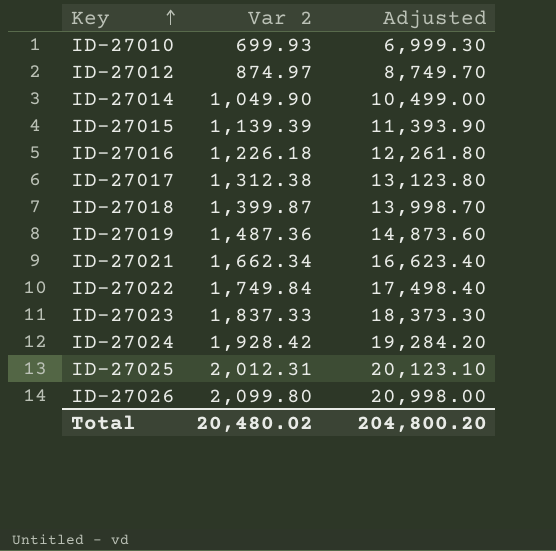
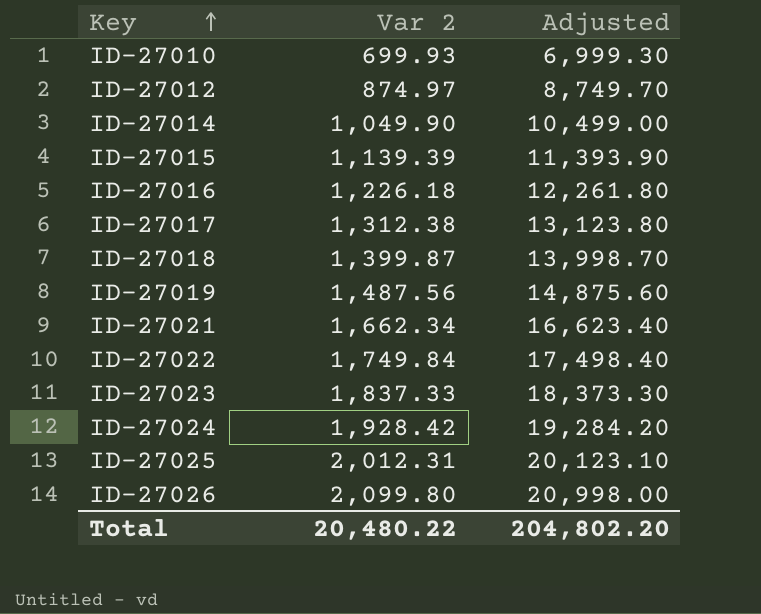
ID-27019 | Var 2: 1,487.36 -> 1,487.56
ID-27019 | Adjusted: 14,873.60 -> 14,875.60
Total | Var 2: 20,480.02 -> 20,480.22
Total | Adjusted: 204,800.20 -> 204,802.20

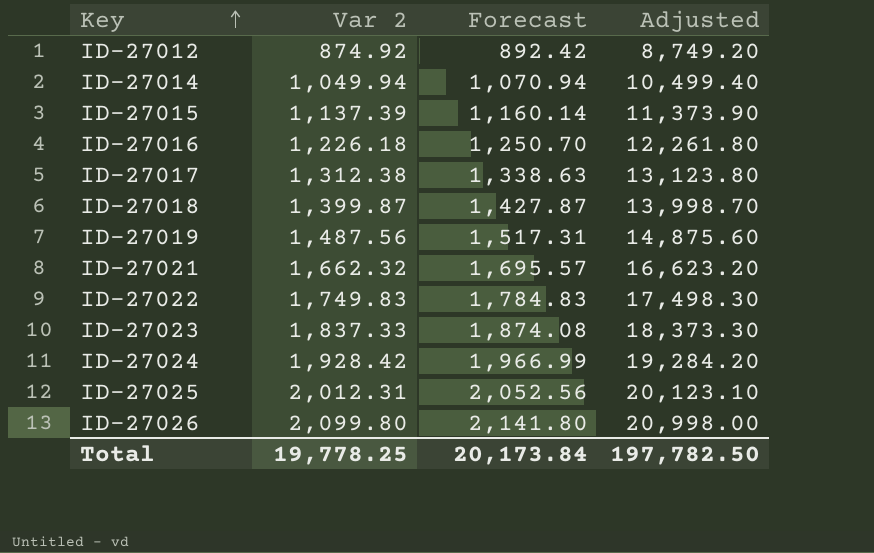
column Forecast | formula: none -> [Var 2] * 1.02
row ID-27010: 699.93 | 6,999.30 -> none
ID-27012 | Var 2: 874.97 -> 874.92
ID-27012 | Adjusted: 8,749.70 -> 8,749.20
ID-27014 | Var 2: 1,049.90 -> 1,049.94
ID-27014 | Adjusted: 10,499.00 -> 10,499.40
ID-27015 | Var 2: 1,139.39 -> 1,137.39
ID-27015 | Adjusted: 11,393.90 -> 11,373.90
ID-27021 | Var 2: 1,662.34 -> 1,662.32
ID-27021 | Adjusted: 16,623.40 -> 16,623.20
ID-27022 | Var 2: 1,749.84 -> 1,749.83
ID-27022 | Adjusted: 17,498.40 -> 17,498.30
Total | Var 2: 20,480.22 -> 19,778.25
Total | Adjusted: 204,802.20 -> 197,782.50

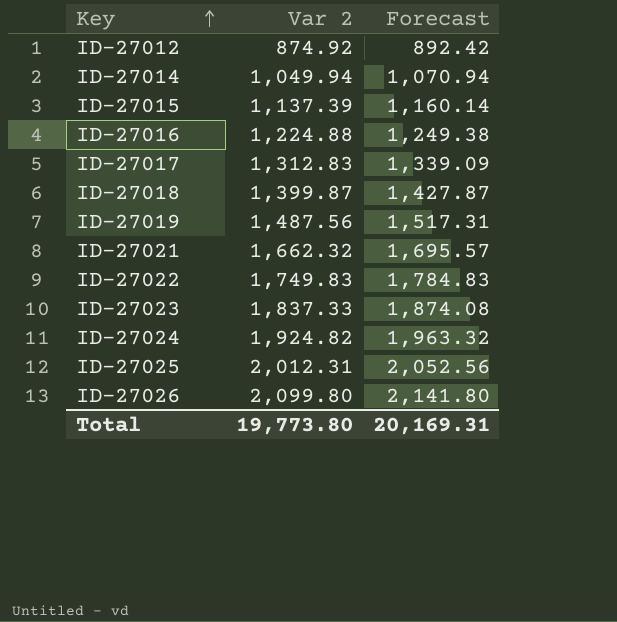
column Adjusted | formula: [Var 2] * 10 -> none
ID-27016 | Var 2: 1,226.18 -> 1,224.88
ID-27016 | Forecast: 1,250.70 -> 1,249.38
ID-27017 | Var 2: 1,312.38 -> 1,312.83
ID-27017 | Forecast: 1,338.63 -> 1,339.09
ID-27024 | Var 2: 1,928.42 -> 1,924.82
ID-27024 | Forecast: 1,966.99 -> 1,963.32
Total | Var 2: 19,778.25 -> 19,773.80
Total | Forecast: 20,173.84 -> 20,169.31

